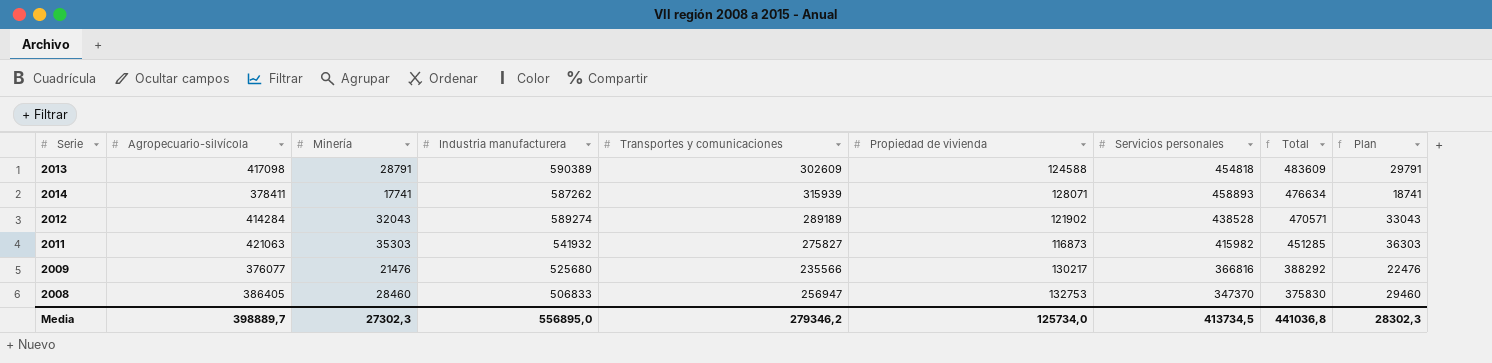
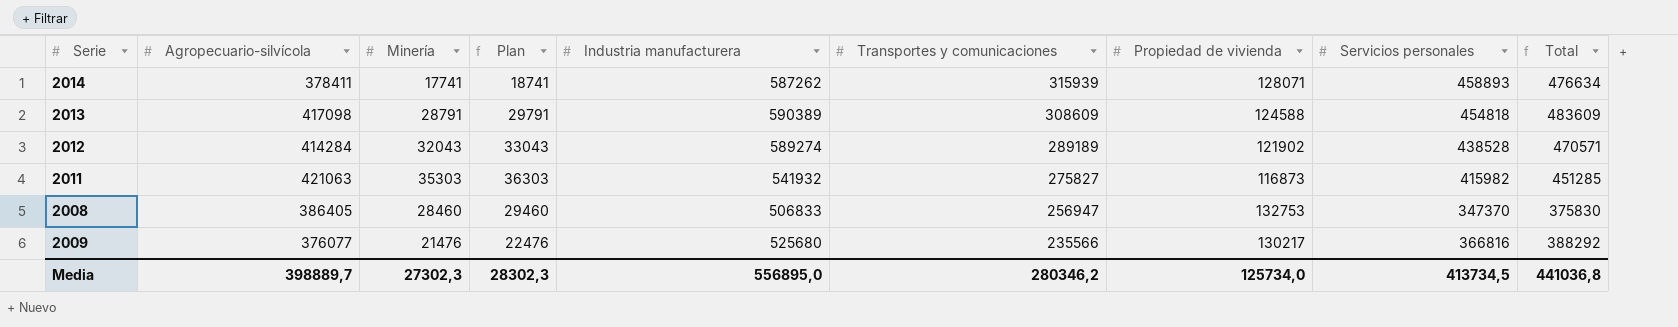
row order: Total descending -> Transportes y comunicaciones descending
column Plan | position: 9 -> 4
2013 | Transportes y comunicaciones: 302609 -> 308609
Media | Transportes y comunicaciones: 279346,2 -> 280346,2

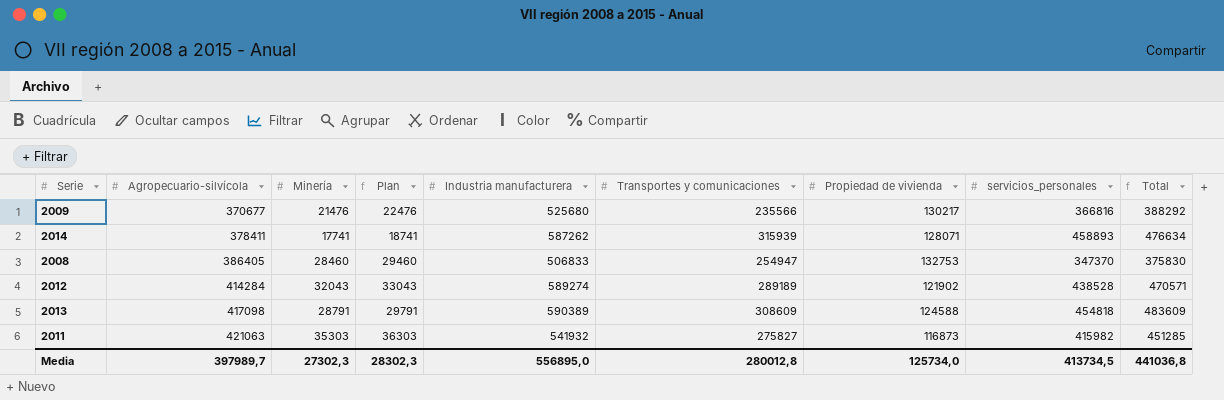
row order: Transportes y comunicaciones descending -> Agropecuario-silvícola ascending
column name: Servicios personales -> servicios_personales
2009 | Agropecuario-silvícola: 376077 -> 370677
2008 | Transportes y comunicaciones: 256947 -> 254947
Media | Agropecuario-silvícola: 398889,7 -> 397989,7
Media | Transportes y comunicaciones: 280346,2 -> 280012,8

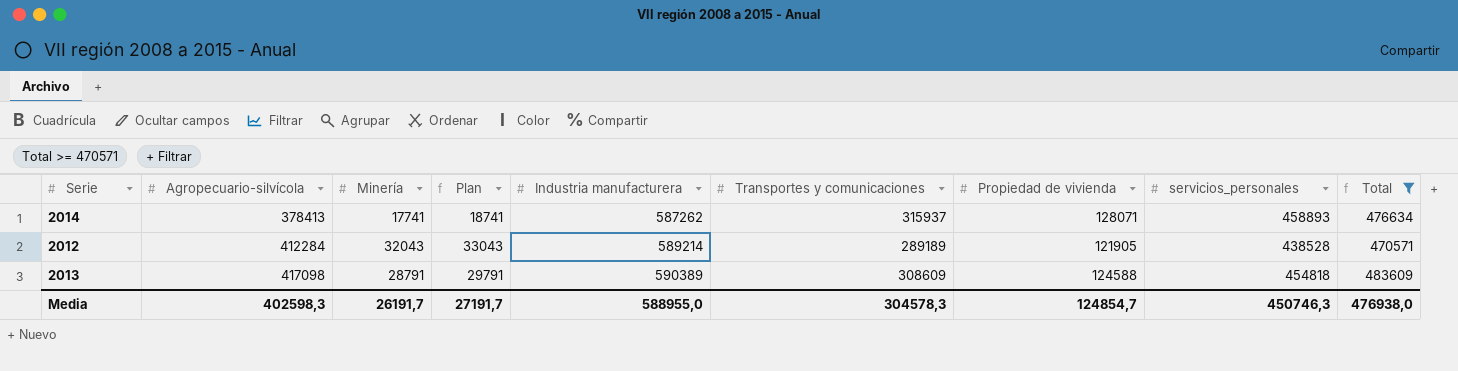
filter: none -> Total >= 470571
2014 | Agropecuario-silvícola: 378411 -> 378413
2014 | Transportes y comunicaciones: 315939 -> 315937
2012 | Agropecuario-silvícola: 414284 -> 412284
2012 | Industria manufacturera: 589274 -> 589214
2012 | Propiedad de vivienda: 121902 -> 121905
Media | Agropecuario-silvícola: 397989,7 -> 402598,3
Media | Minería: 27302,3 -> 26191,7
Media | Plan: 28302,3 -> 27191,7
Media | Industria manufacturera: 556895,0 -> 588955,0
Media | Transportes y comunicaciones: 280012,8 -> 304578,3
Media | Propiedad de vivienda: 125734,0 -> 124854,7
Media | servicios_personales: 413734,5 -> 450746,3
Media | Total: 441036,8 -> 476938,0

